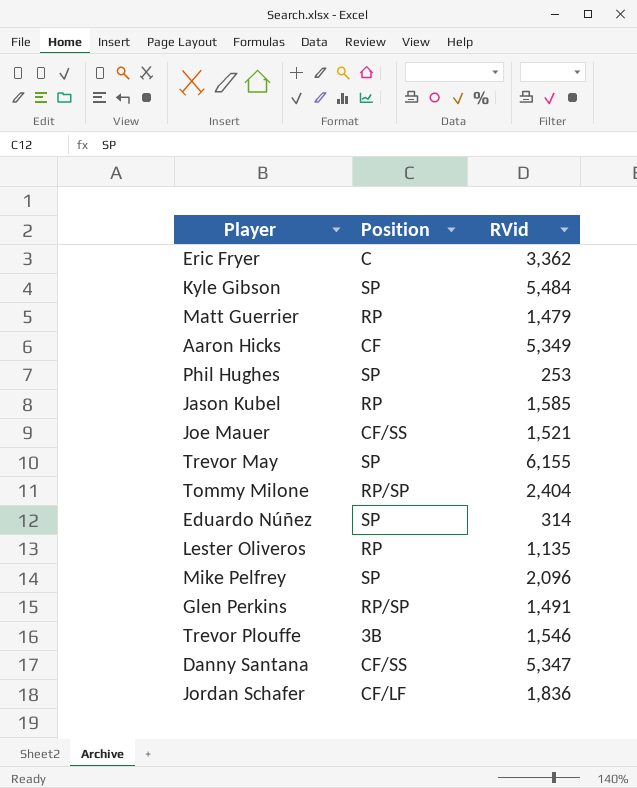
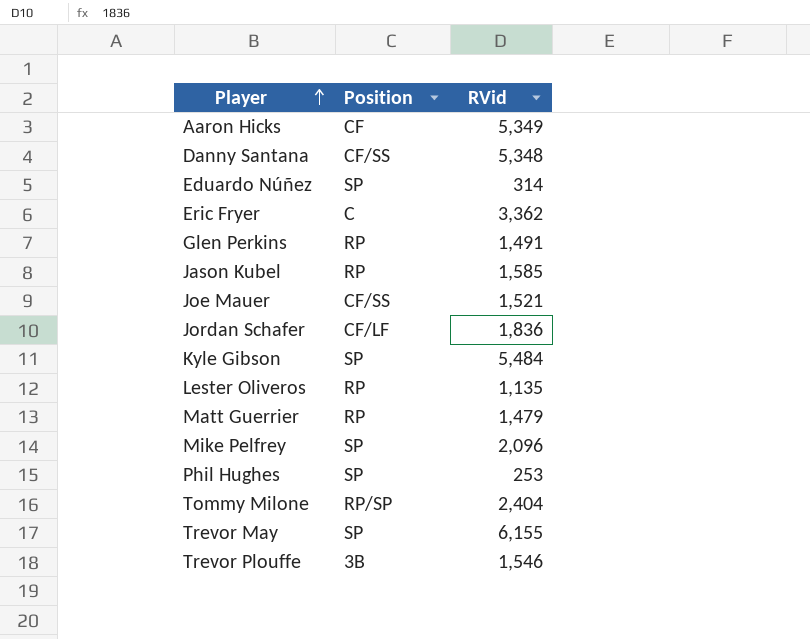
row order: none -> Player ascending
Danny Santana | RVid: 5,347 -> 5,348
Glen Perkins | Position: RP/SP -> RP

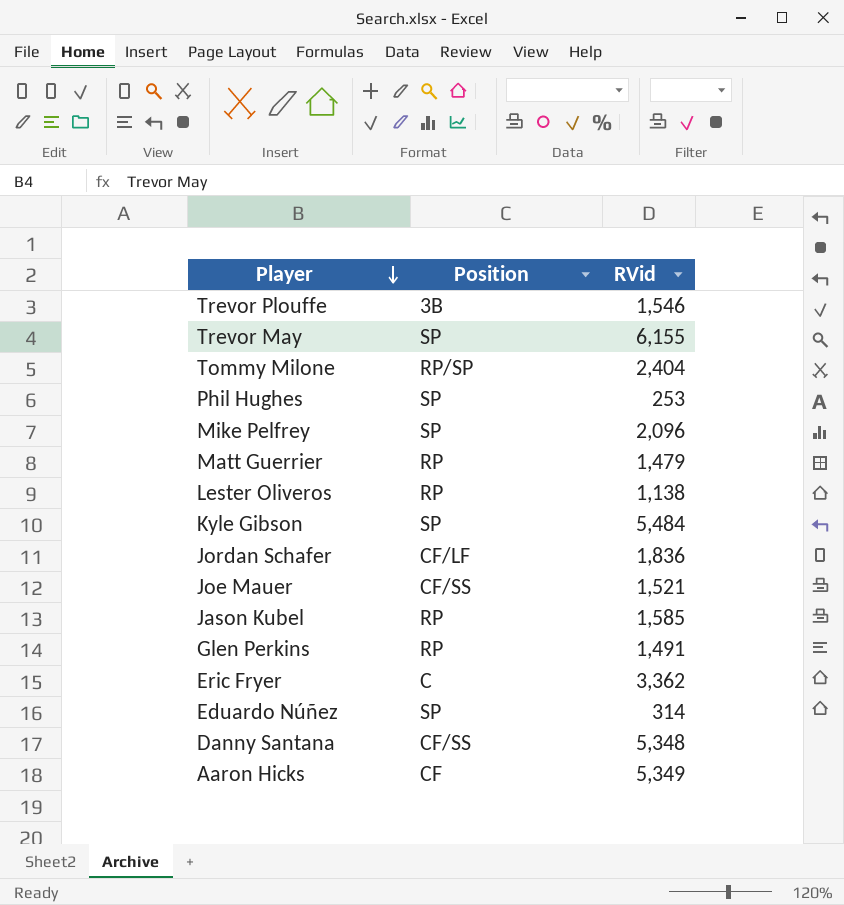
row order: Player ascending -> Player descending
Lester Oliveros | RVid: 1,135 -> 1,138

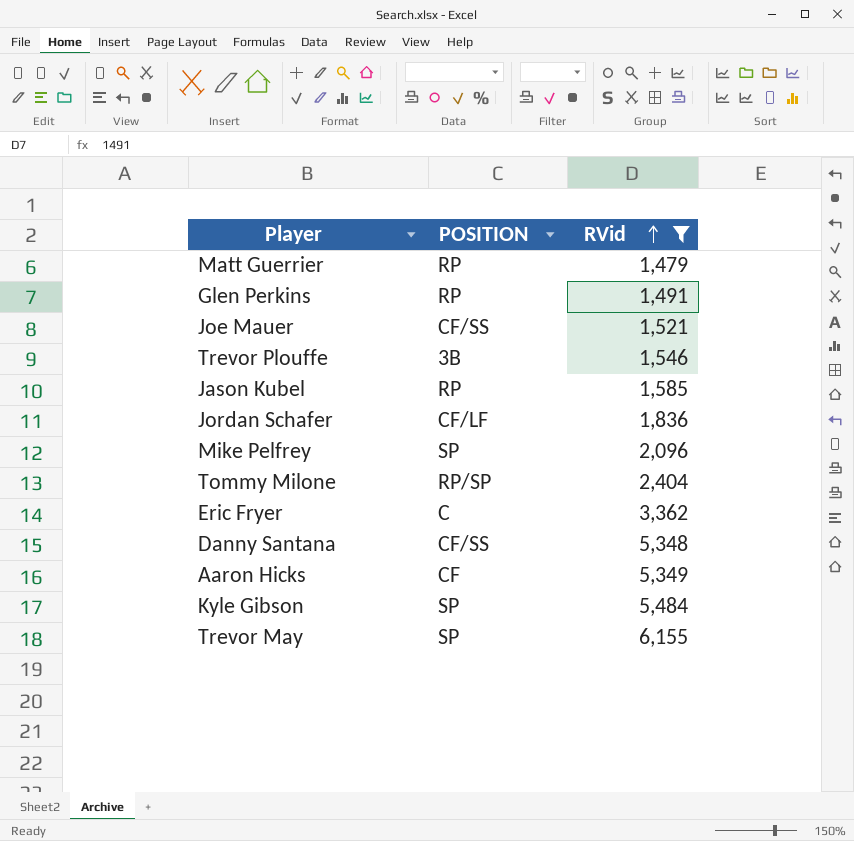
filter: none -> RVid >= 1,479
row order: Player descending -> RVid ascending
column name: Position -> POSITION

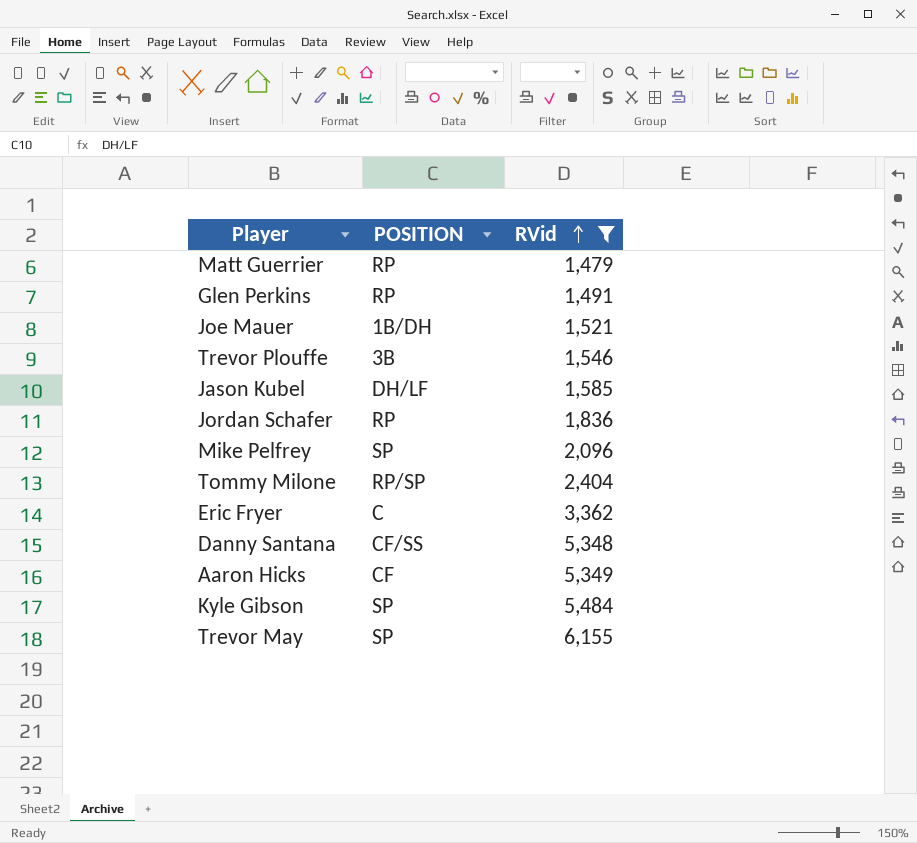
Joe Mauer | POSITION: CF/SS -> 1B/DH
Jason Kubel | POSITION: RP -> DH/LF
Jordan Schafer | POSITION: CF/LF -> RP

